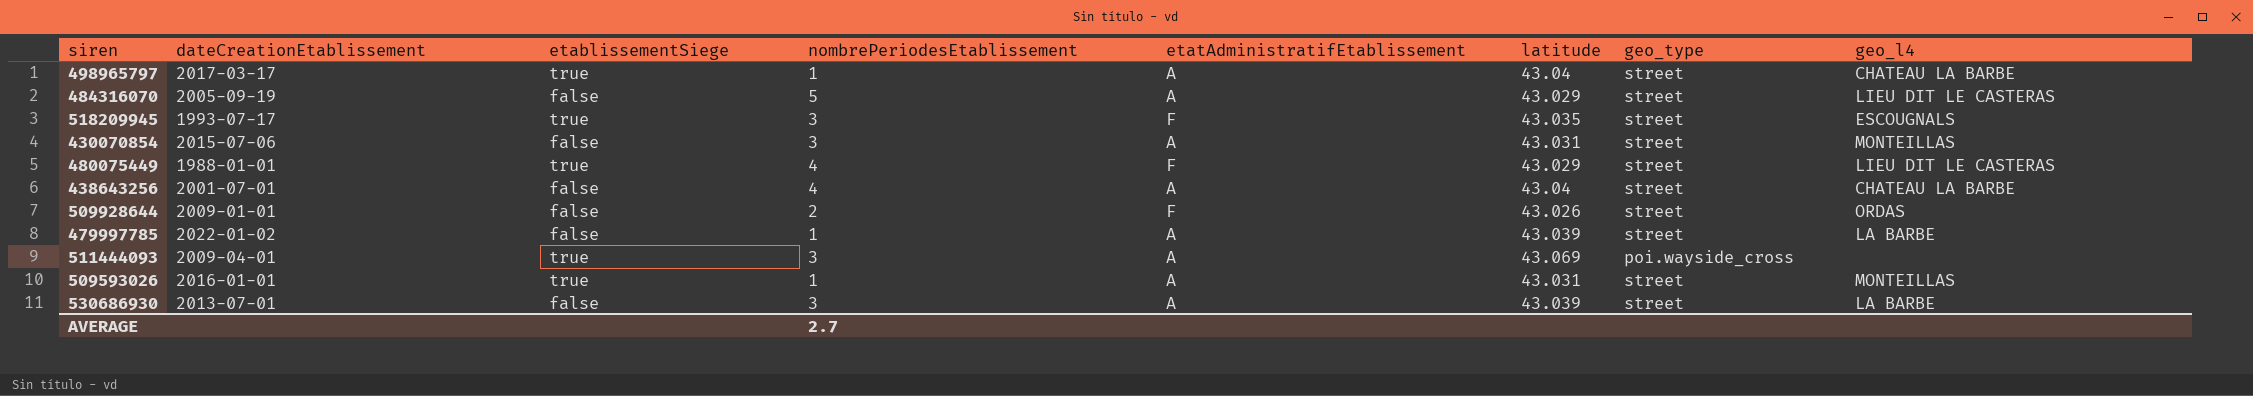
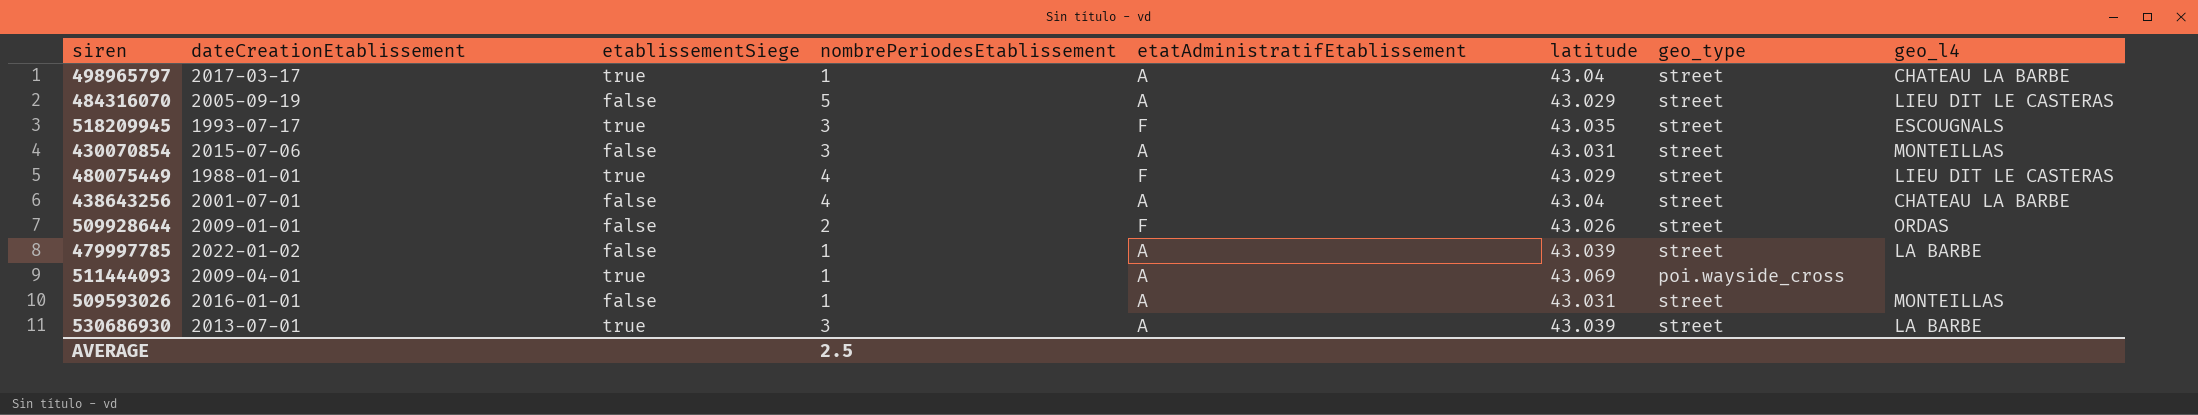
511444093 | nombrePeriodesEtablissement: 3 -> 1
509593026 | etablissementSiege: true -> false
530686930 | etablissementSiege: false -> true
AVERAGE | nombrePeriodesEtablissement: 2.7 -> 2.5

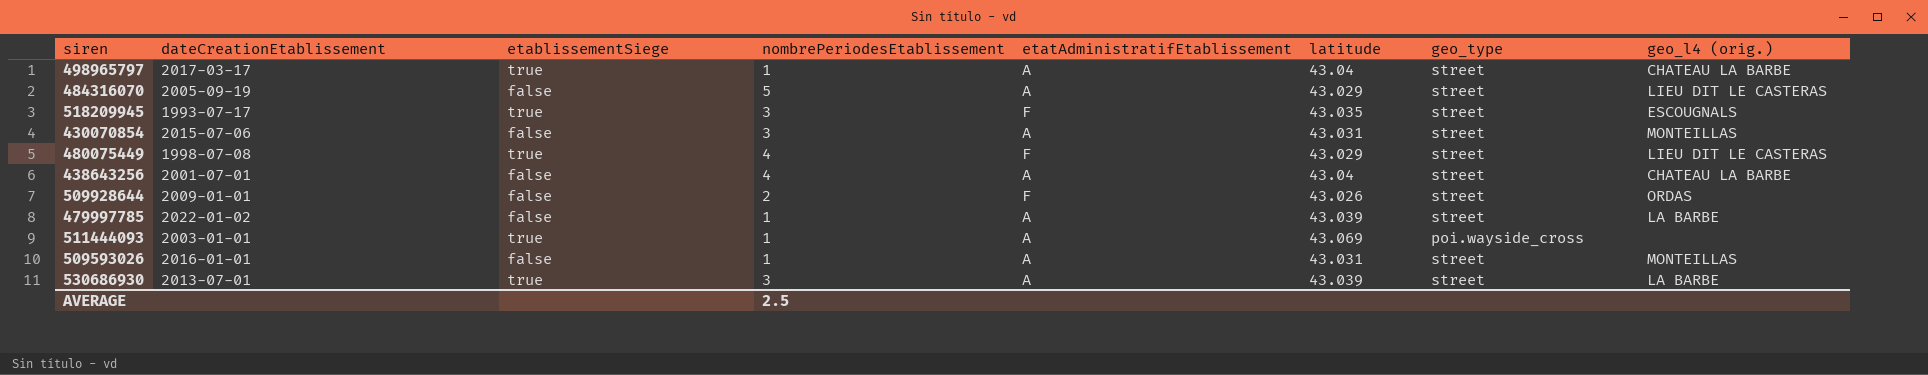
column name: geo_l4 -> geo_l4 (orig.)
480075449 | dateCreationEtablissement: 1988-01-01 -> 1998-07-08
511444093 | dateCreationEtablissement: 2009-04-01 -> 2003-01-01

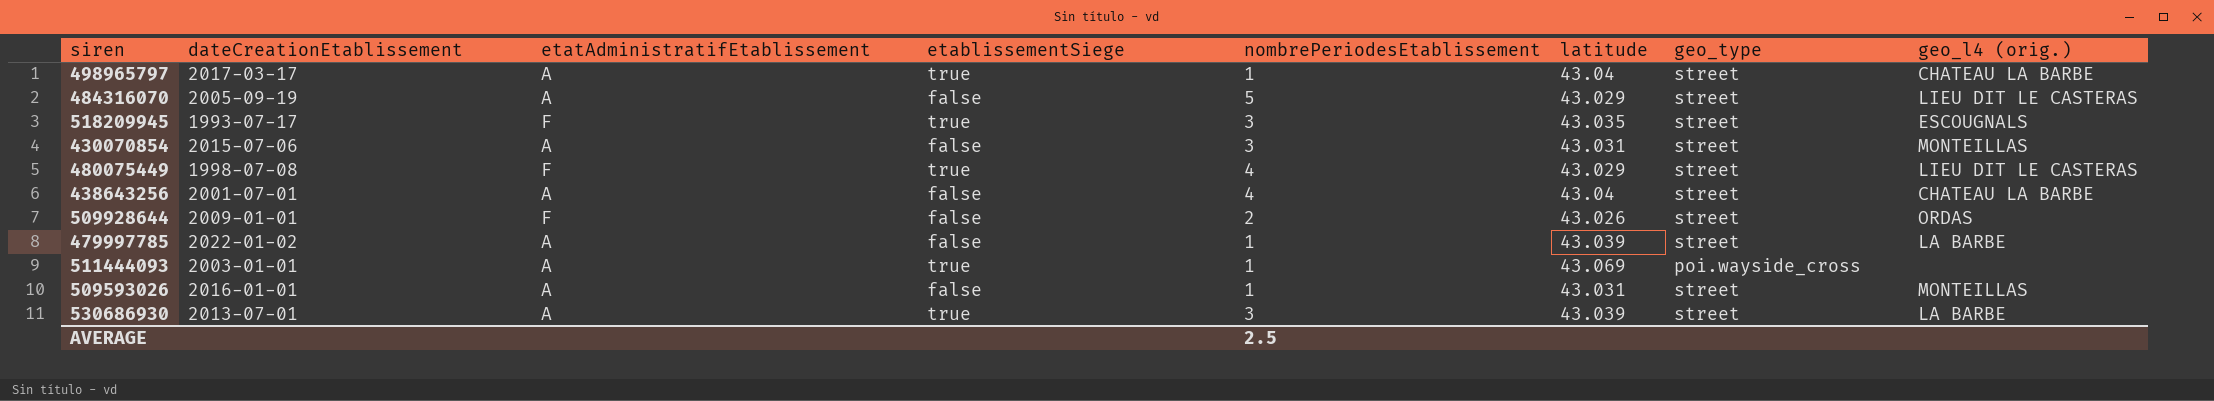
column etatAdministratifEtablissement | position: 5 -> 3

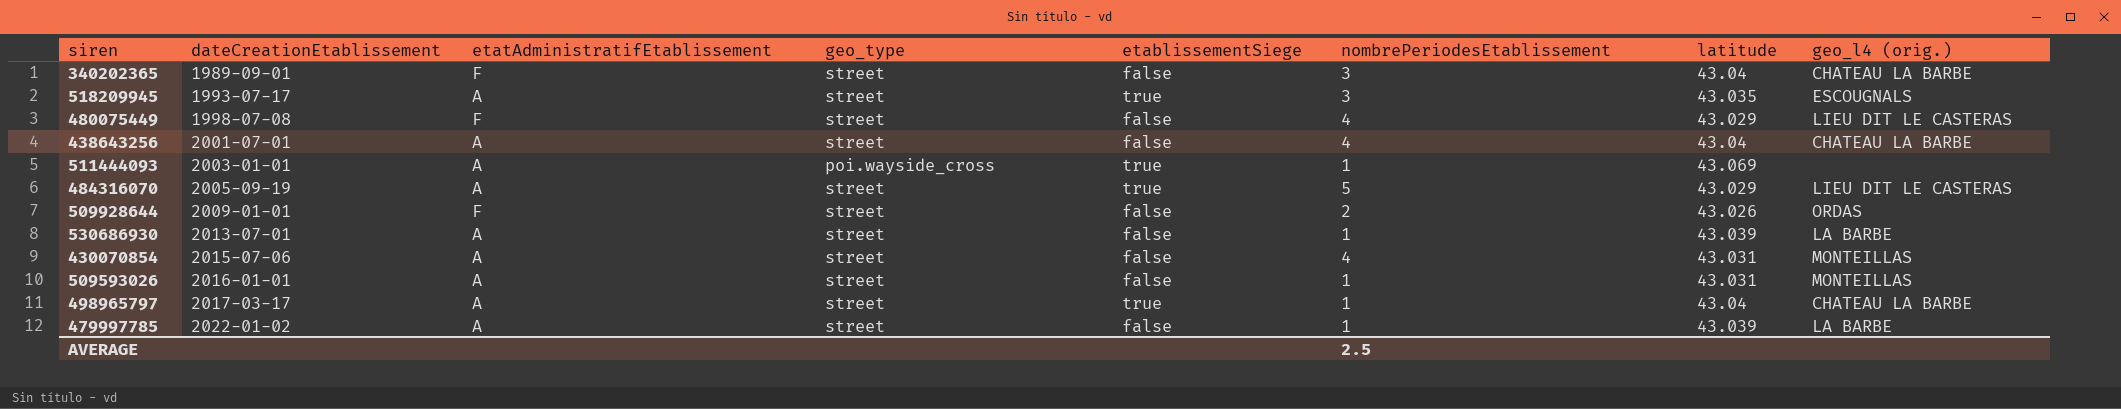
row order: none -> dateCreationEtablissement ascending
column geo_type | position: 7 -> 4
row 340202365: none -> 1989-09-01 | F | street | false | 3 | 43.04 | CHATEAU LA BARBE
518209945 | etatAdministratifEtablissement: F -> A
480075449 | etablissementSiege: true -> false
484316070 | etablissementSiege: false -> true
530686930 | etablissementSiege: true -> false
530686930 | nombrePeriodesEtablissement: 3 -> 1
430070854 | nombrePeriodesEtablissement: 3 -> 4

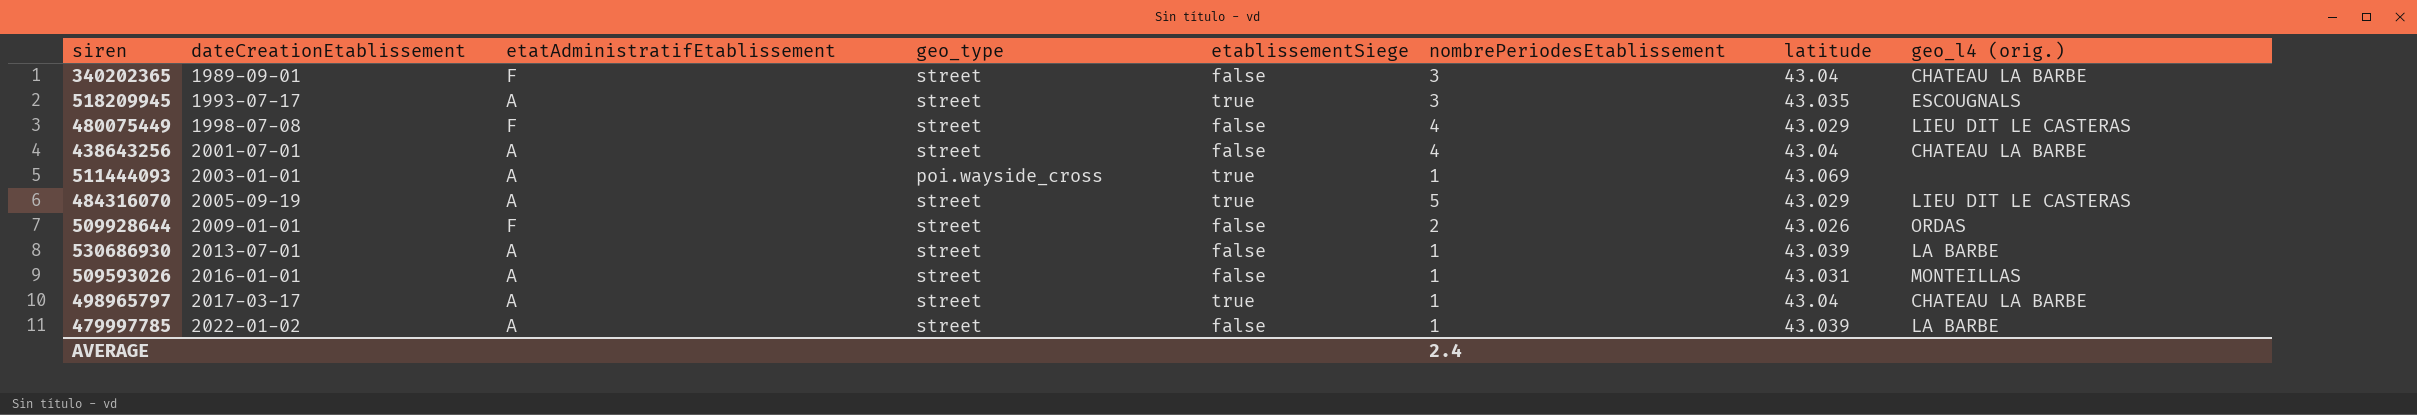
row 430070854: 2015-07-06 | A | street | false | 4 | 43.031 | MONTEILLAS -> none
AVERAGE | nombrePeriodesEtablissement: 2.5 -> 2.4

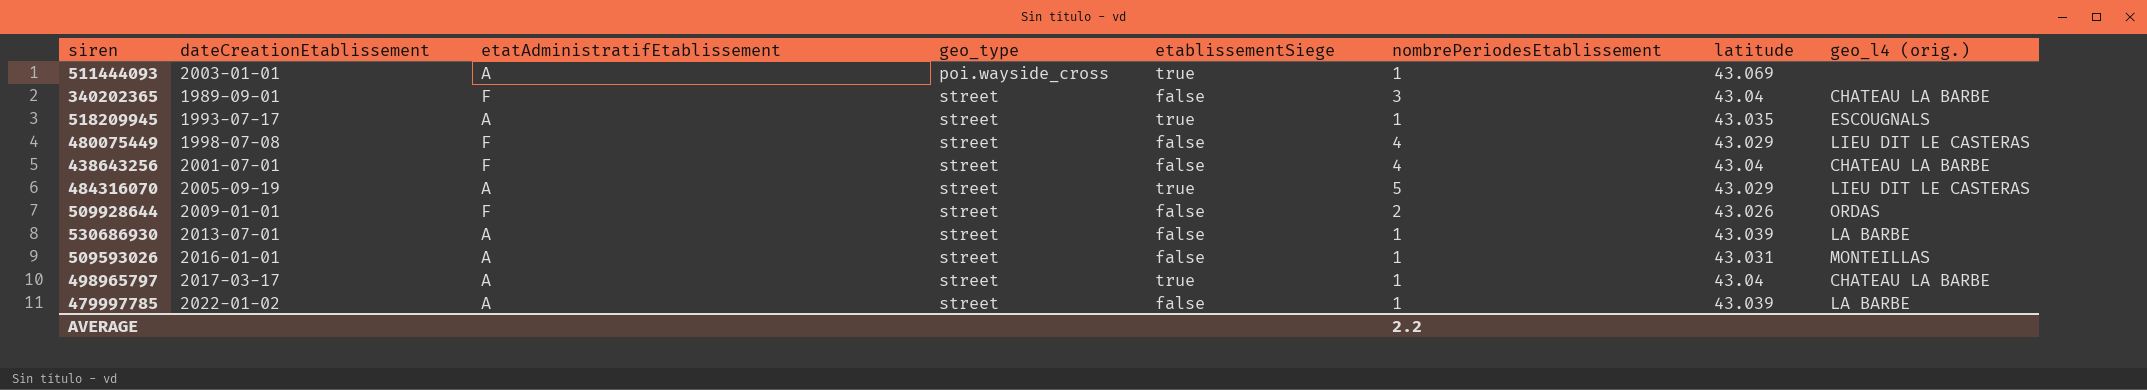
row order: dateCreationEtablissement ascending -> geo_type ascending
518209945 | nombrePeriodesEtablissement: 3 -> 1
438643256 | etatAdministratifEtablissement: A -> F
AVERAGE | nombrePeriodesEtablissement: 2.4 -> 2.2

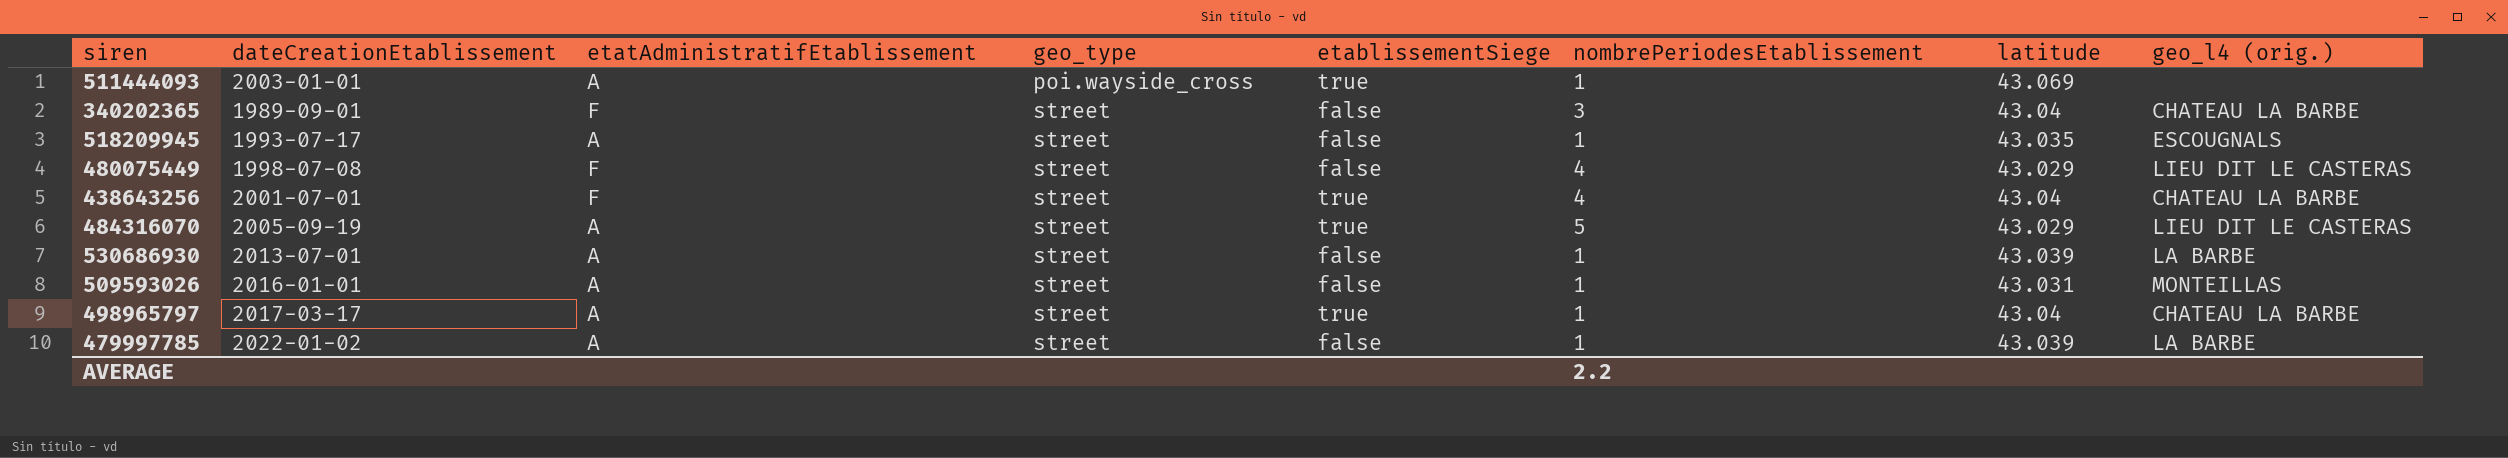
row 509928644: 2009-01-01 | F | street | false | 2 | 43.026 | ORDAS -> none
518209945 | etablissementSiege: true -> false
438643256 | etablissementSiege: false -> true

